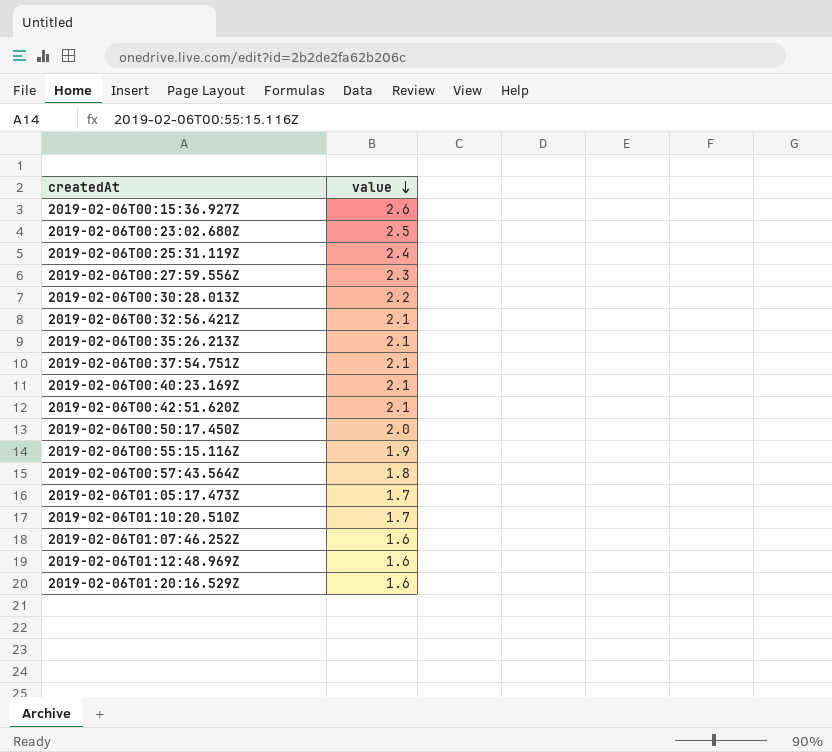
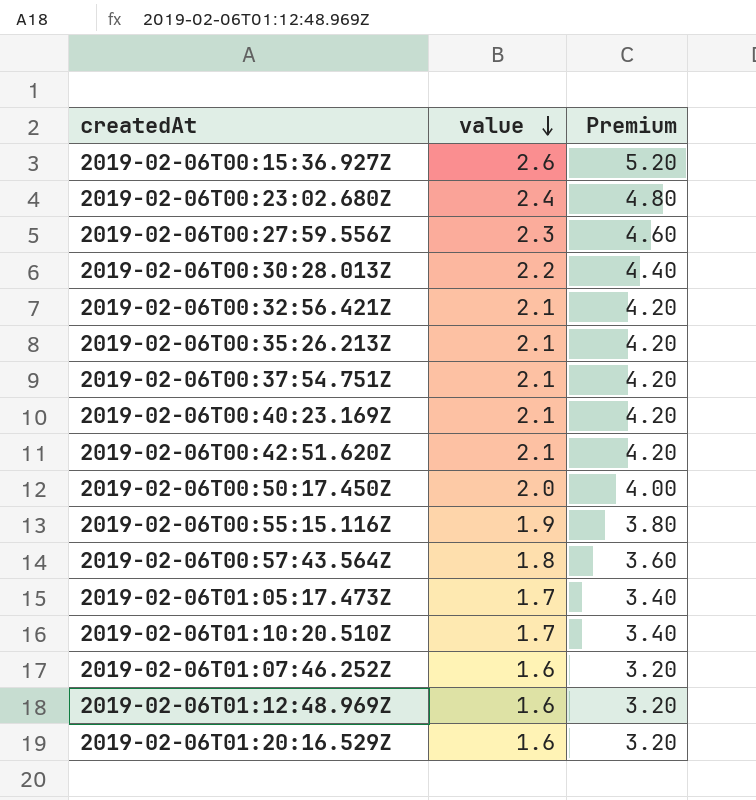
column Premium | formula: none -> [value] * 2
row 2019-02-06T00:25:31.119Z: 2.4 -> none
2019-02-06T00:23:02.680Z | value: 2.5 -> 2.4

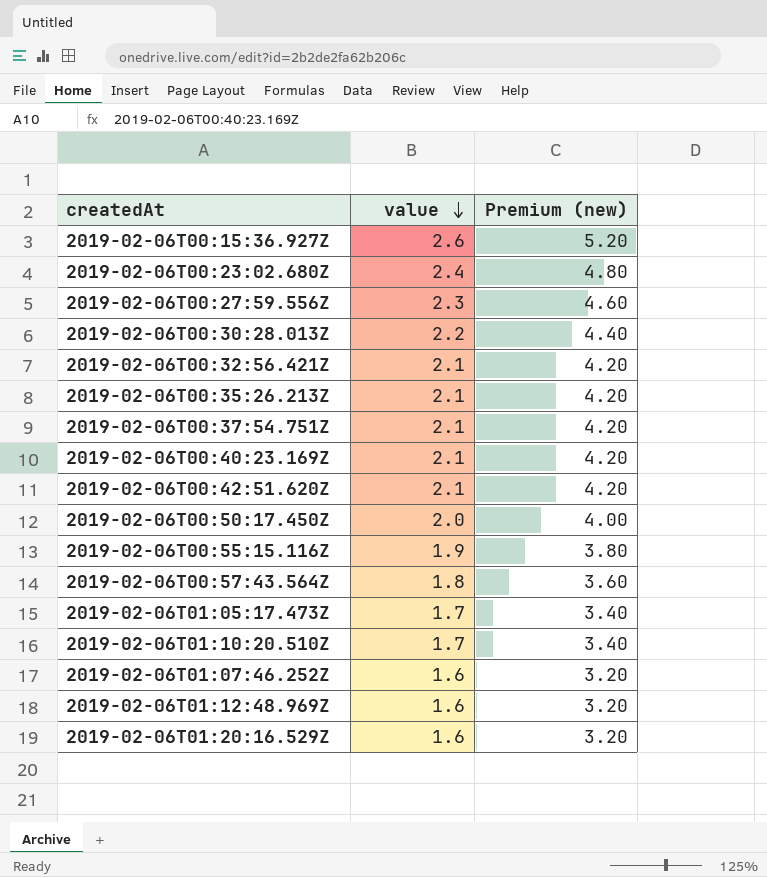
column name: Premium -> Premium (new)

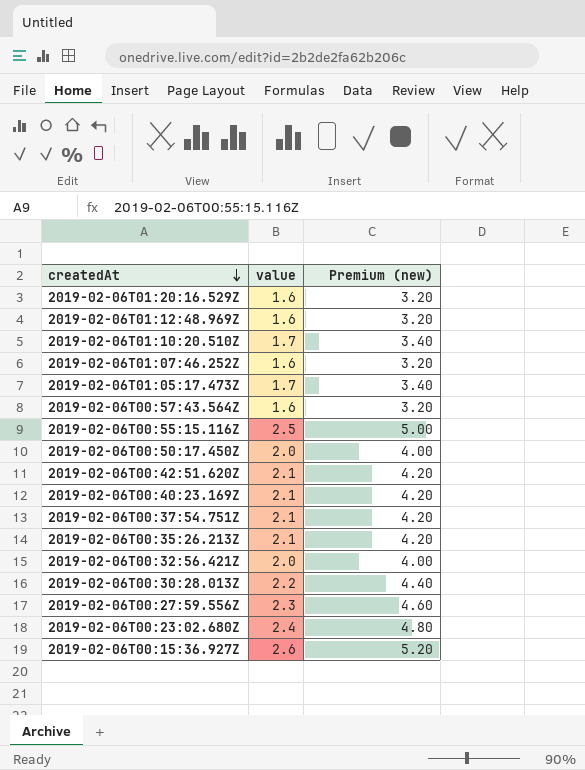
row order: value descending -> createdAt descending
2019-02-06T00:57:43.564Z | value: 1.8 -> 1.6
2019-02-06T00:57:43.564Z | Premium (new): 3.60 -> 3.20
2019-02-06T00:55:15.116Z | value: 1.9 -> 2.5
2019-02-06T00:55:15.116Z | Premium (new): 3.80 -> 5.00
2019-02-06T00:32:56.421Z | value: 2.1 -> 2.0
2019-02-06T00:32:56.421Z | Premium (new): 4.20 -> 4.00

